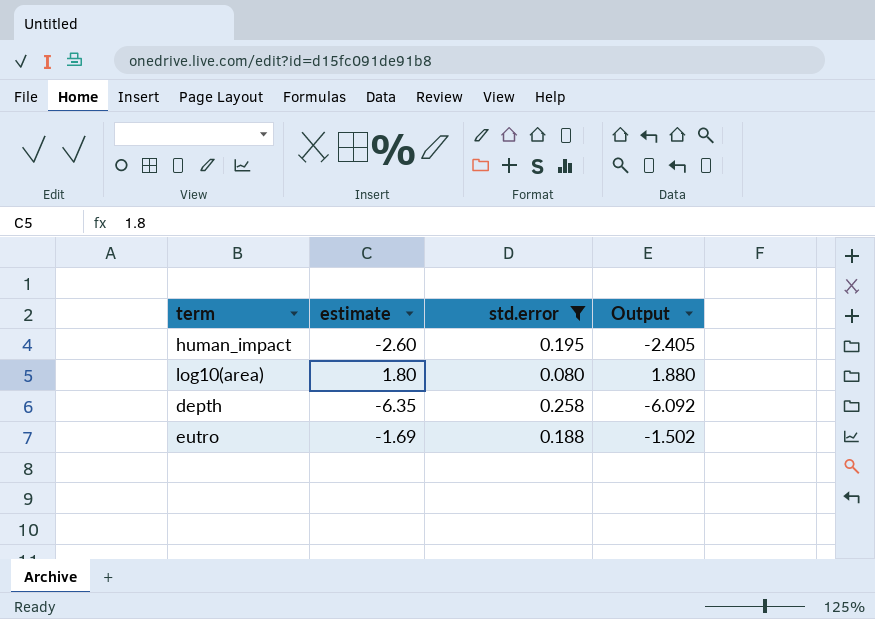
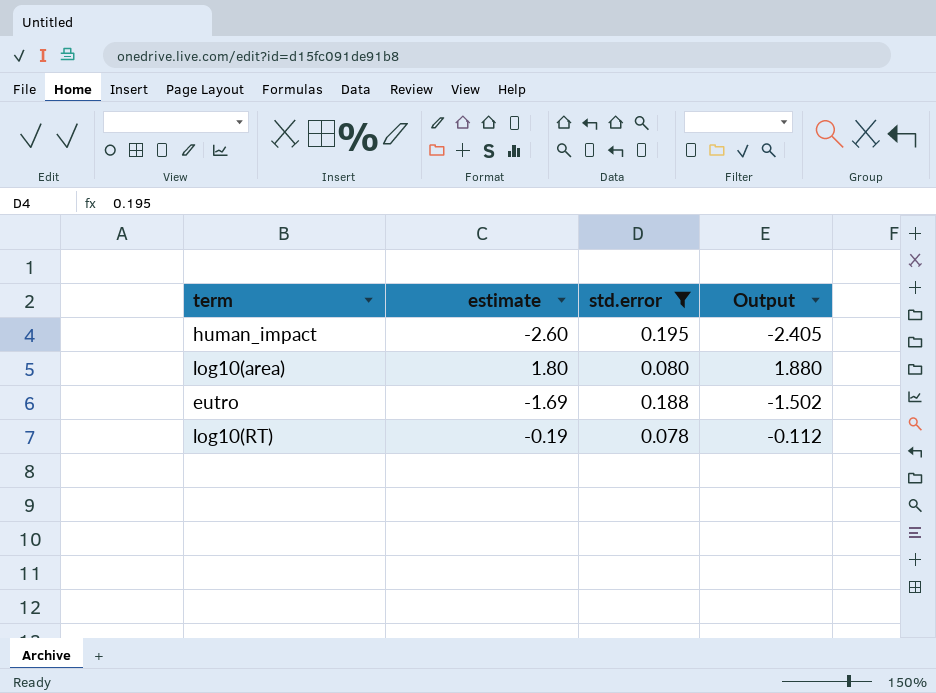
row depth: -6.35 | 0.258 | -6.092 -> none
row log10(RT): none -> -0.19 | 0.078 | -0.112

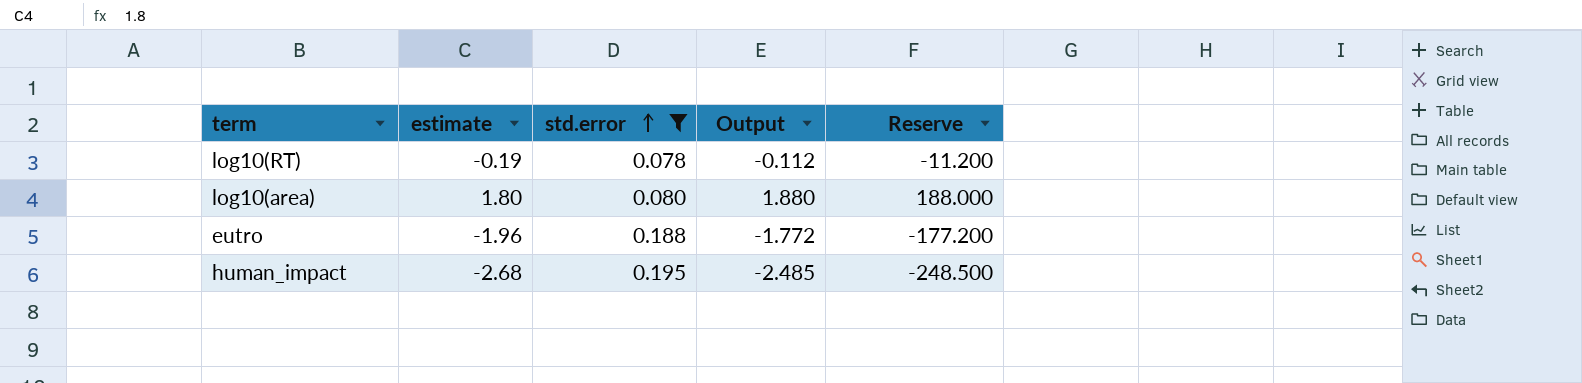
row order: none -> std.error ascending
column Reserve | formula: none -> [Output] * 100
eutro | estimate: -1.69 -> -1.96
eutro | Output: -1.502 -> -1.772
human_impact | estimate: -2.60 -> -2.68
human_impact | Output: -2.405 -> -2.485

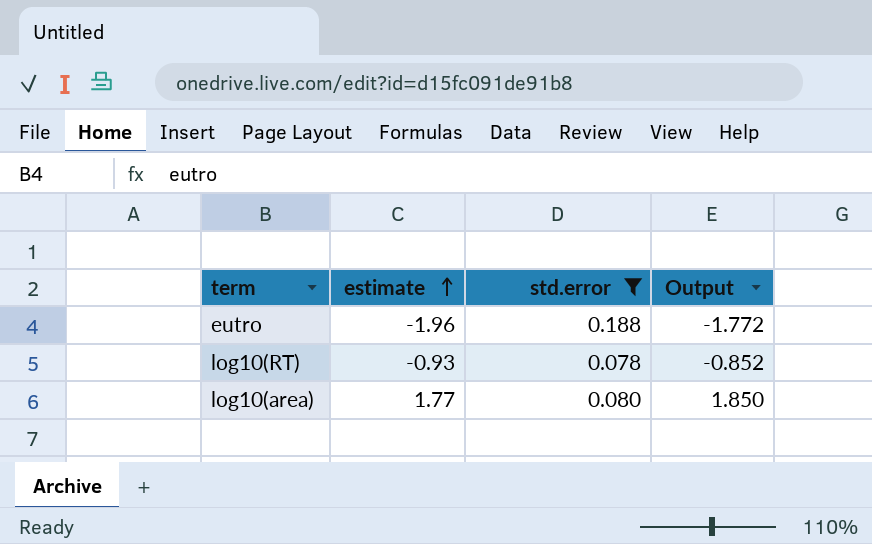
row order: std.error ascending -> estimate ascending
column Reserve | formula: [Output] * 100 -> none
row human_impact: -2.68 | 0.195 | -2.485 | -248.500 -> none
log10(RT) | estimate: -0.19 -> -0.93
log10(RT) | Output: -0.112 -> -0.852
log10(area) | estimate: 1.80 -> 1.77
log10(area) | Output: 1.880 -> 1.850

